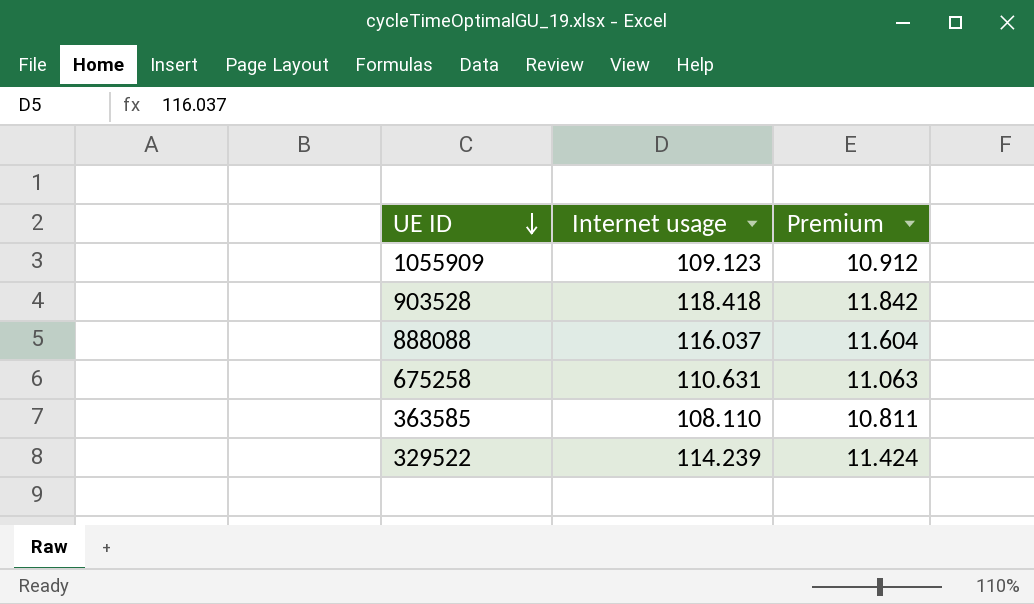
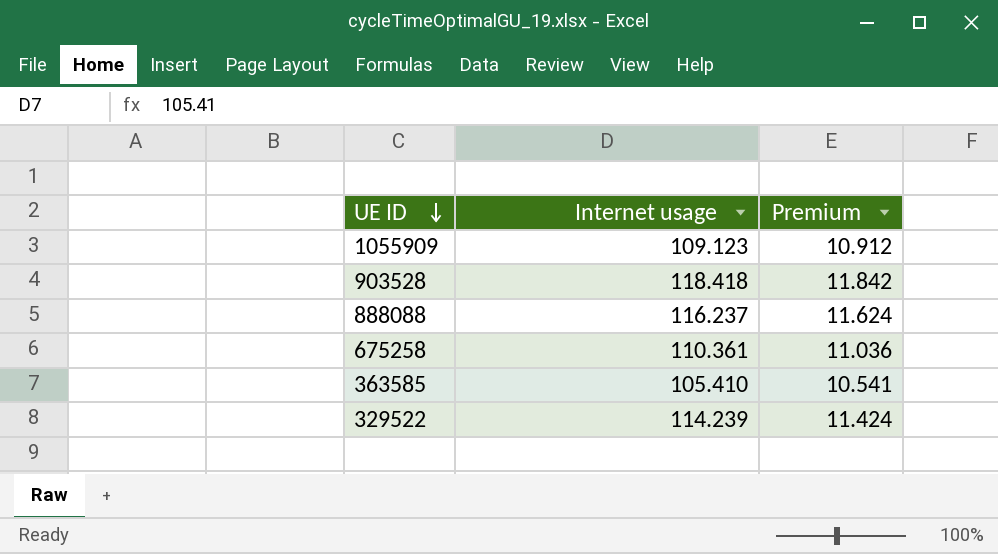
888088 | Internet usage: 116.037 -> 116.237
888088 | Premium: 11.604 -> 11.624
675258 | Internet usage: 110.631 -> 110.361
675258 | Premium: 11.063 -> 11.036
363585 | Internet usage: 108.110 -> 105.410
363585 | Premium: 10.811 -> 10.541

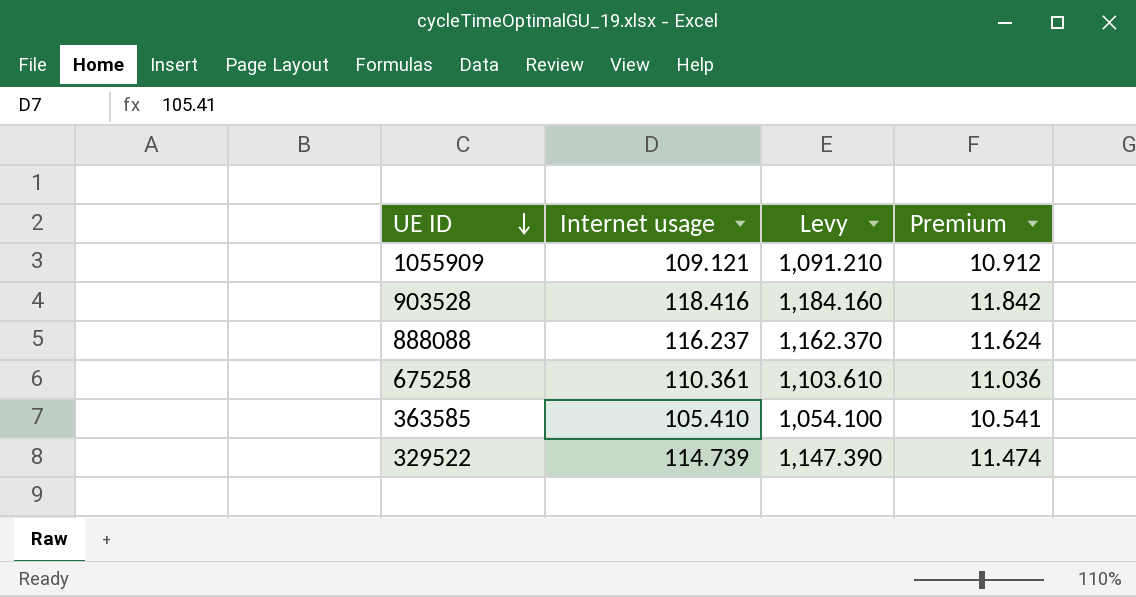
column Levy | formula: none -> [Internet usage] * 10
1055909 | Internet usage: 109.123 -> 109.121
903528 | Internet usage: 118.418 -> 118.416
329522 | Internet usage: 114.239 -> 114.739
329522 | Premium: 11.424 -> 11.474

